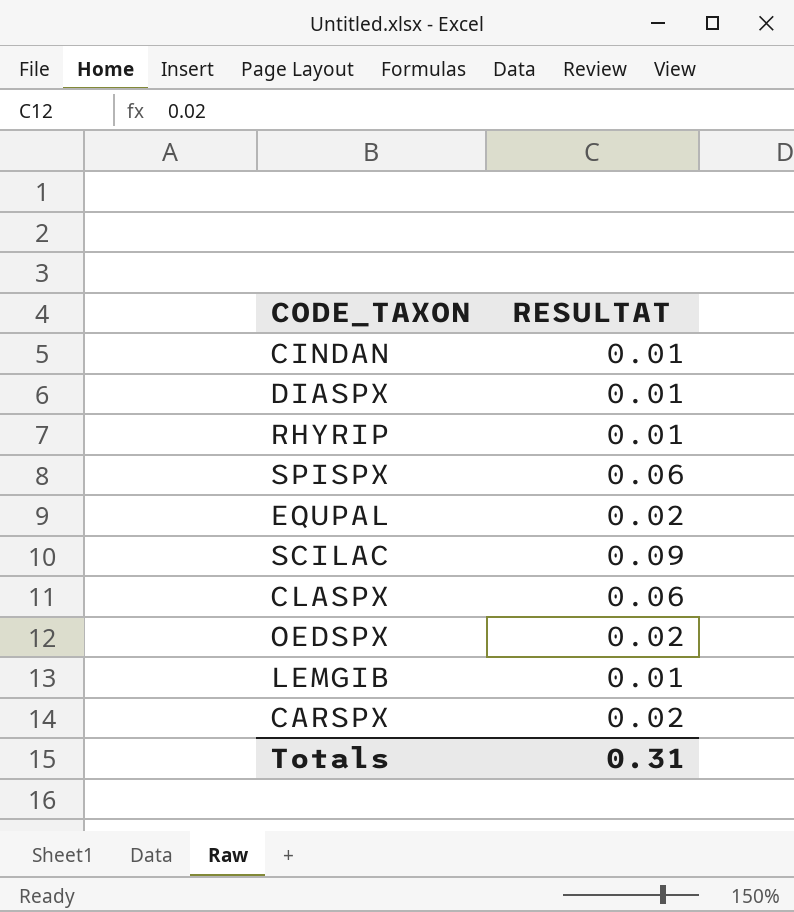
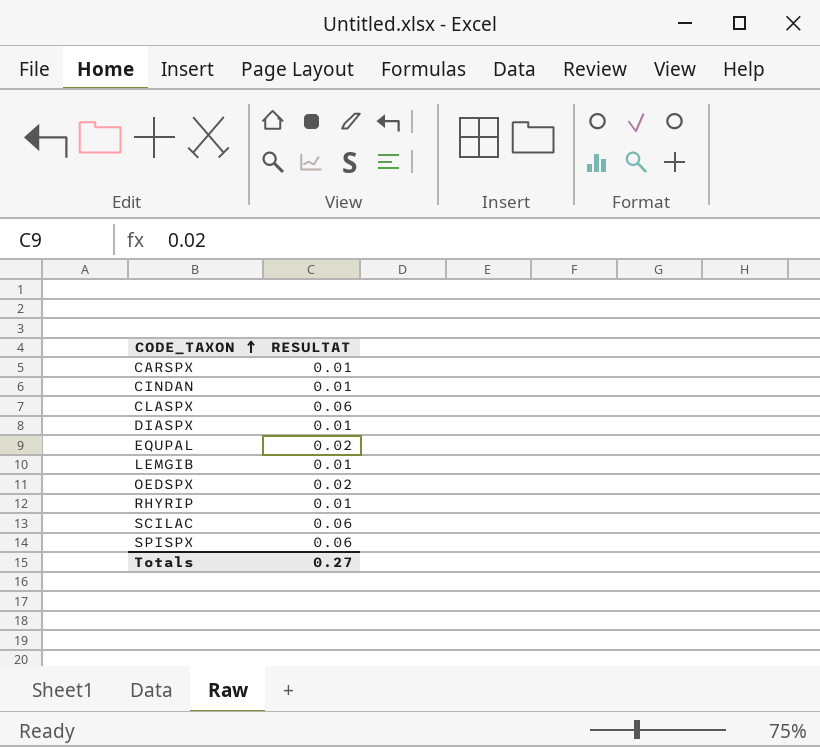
row order: none -> CODE_TAXON ascending
CARSPX | RESULTAT: 0.02 -> 0.01
SCILAC | RESULTAT: 0.09 -> 0.06
Totals | RESULTAT: 0.31 -> 0.27

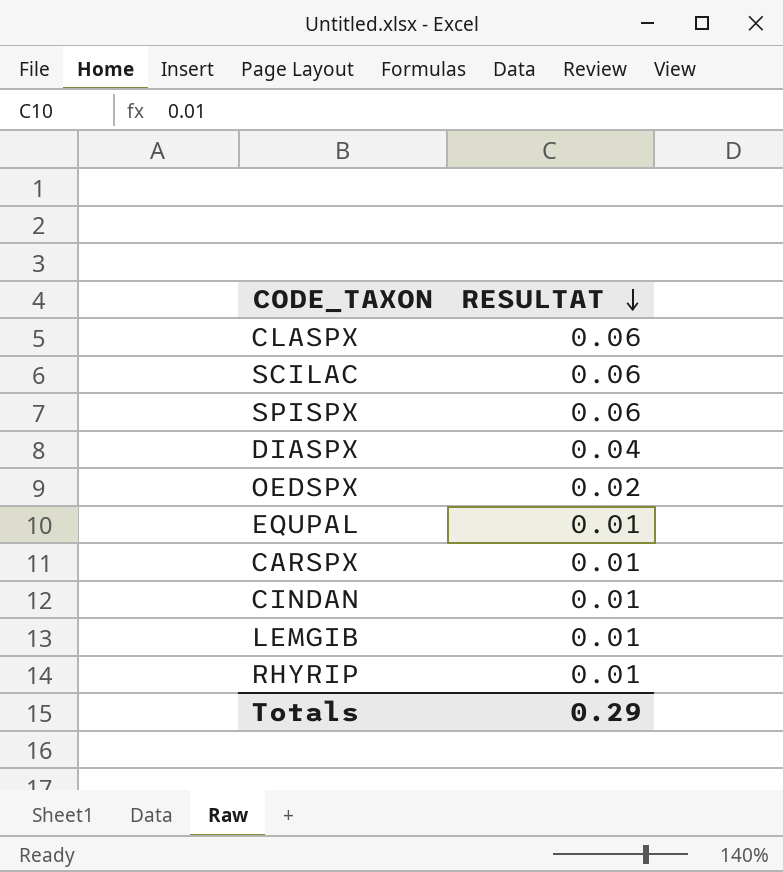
row order: CODE_TAXON ascending -> RESULTAT descending
DIASPX | RESULTAT: 0.01 -> 0.04
EQUPAL | RESULTAT: 0.02 -> 0.01
Totals | RESULTAT: 0.27 -> 0.29

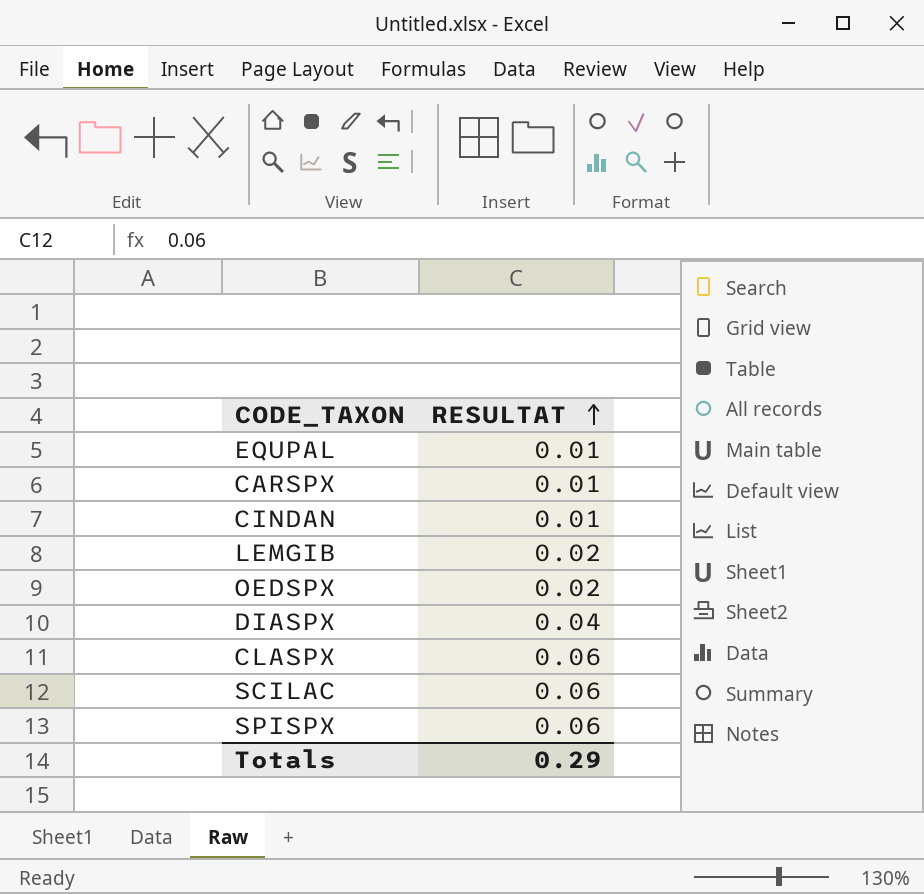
row order: RESULTAT descending -> RESULTAT ascending
row RHYRIP: 0.01 -> none
LEMGIB | RESULTAT: 0.01 -> 0.02

